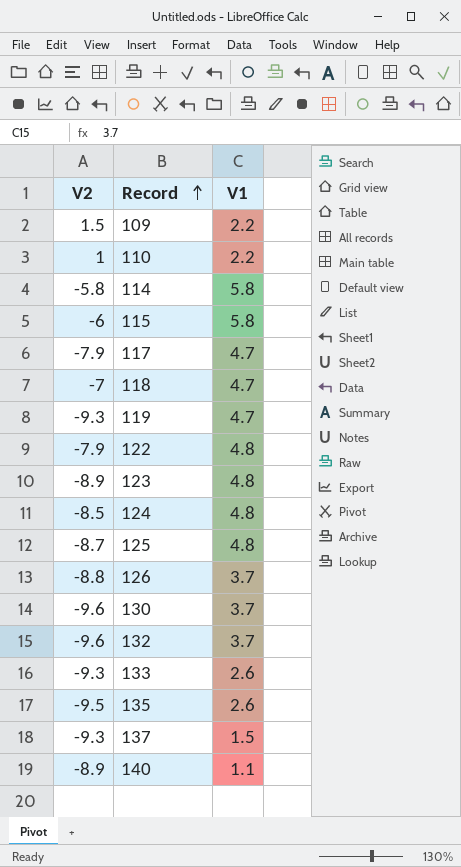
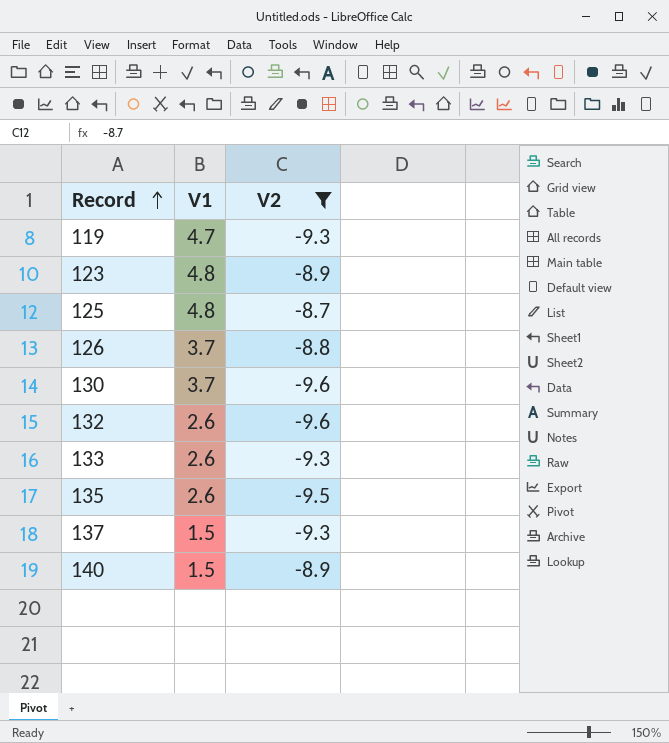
filter: none -> V2 <= -8.7
column V2 | position: 1 -> 3
132 | V1: 3.7 -> 2.6
140 | V1: 1.1 -> 1.5

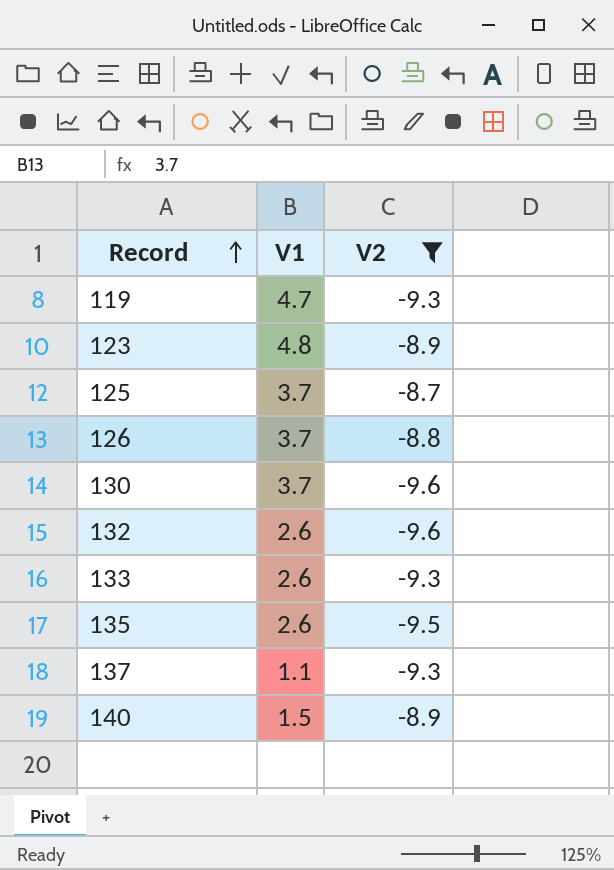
125 | V1: 4.8 -> 3.7
137 | V1: 1.5 -> 1.1

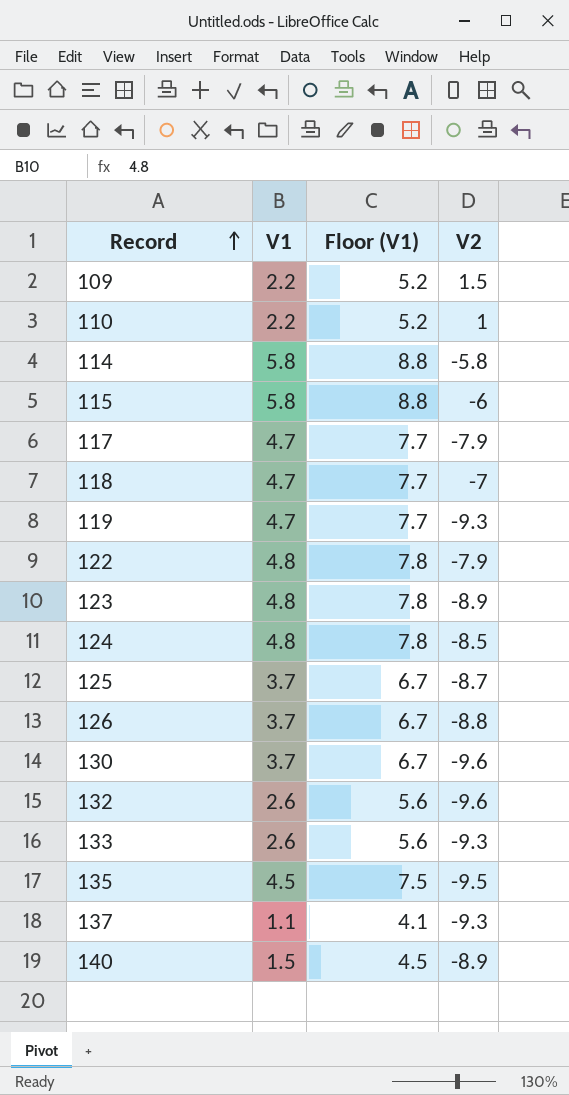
filter: V2 <= -8.7 -> none
column Floor (V1) | formula: none -> [V1] + 3
135 | V1: 2.6 -> 4.5

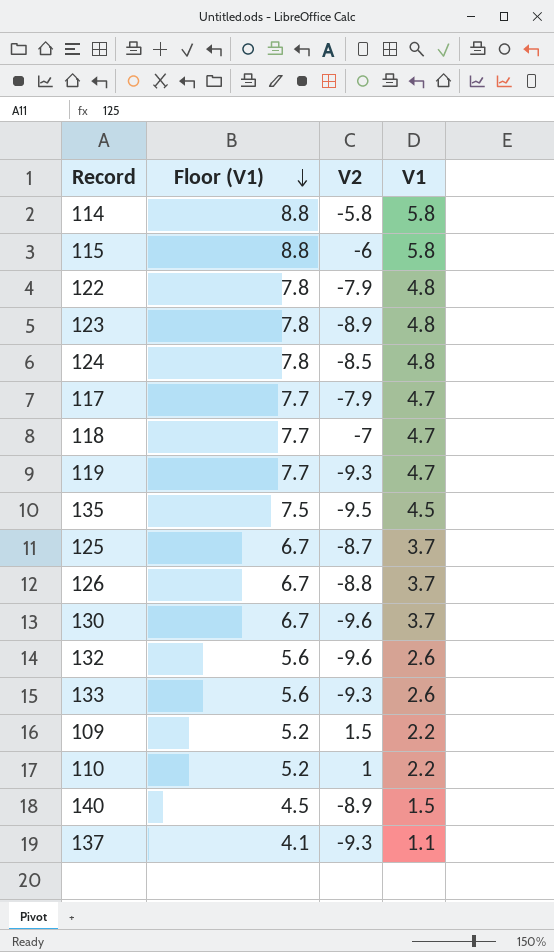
row order: Record ascending -> Floor (V1) descending
column V1 | position: 2 -> 4

